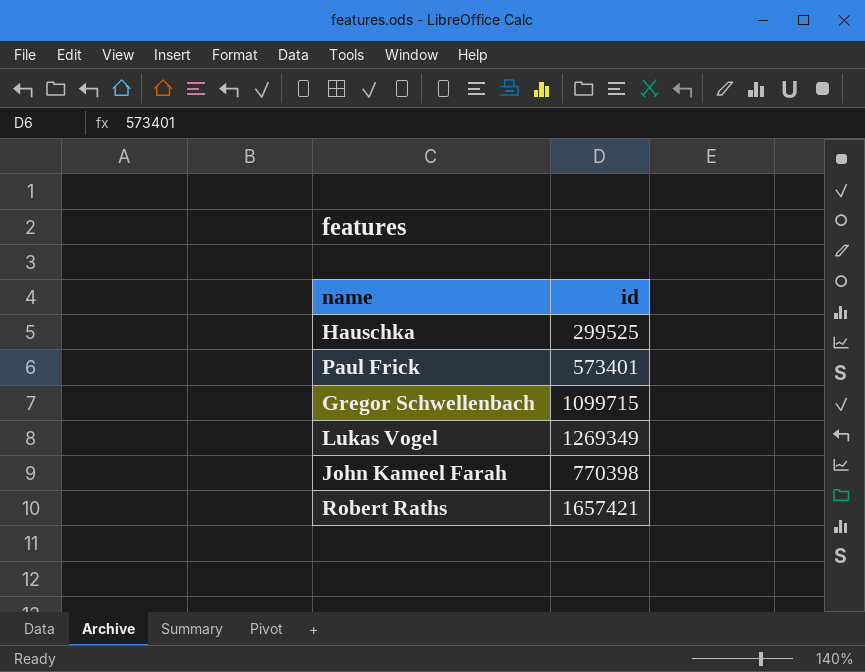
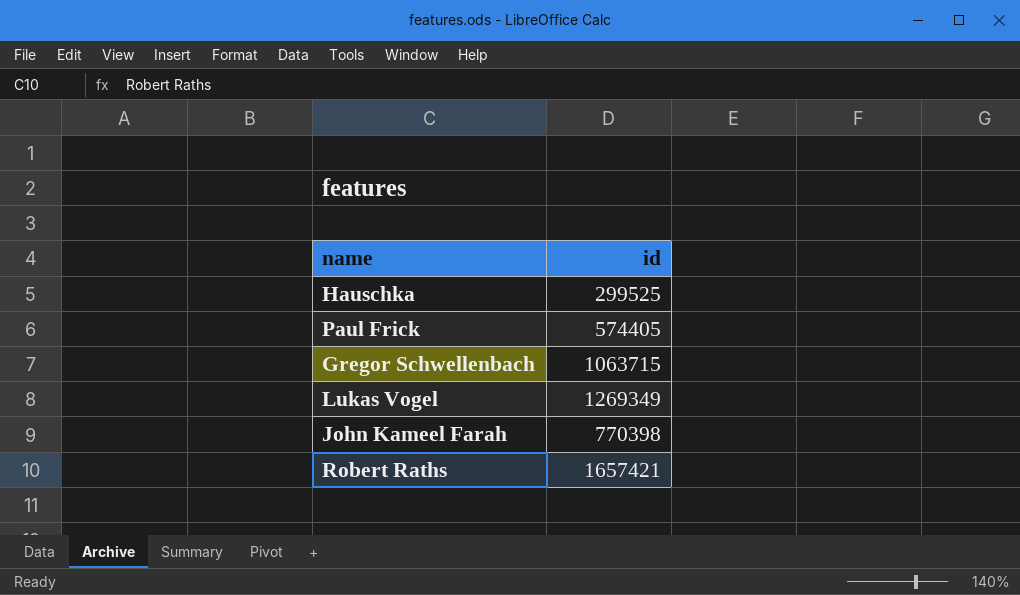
Paul Frick | id: 573401 -> 574405
Gregor Schwellenbach | id: 1099715 -> 1063715

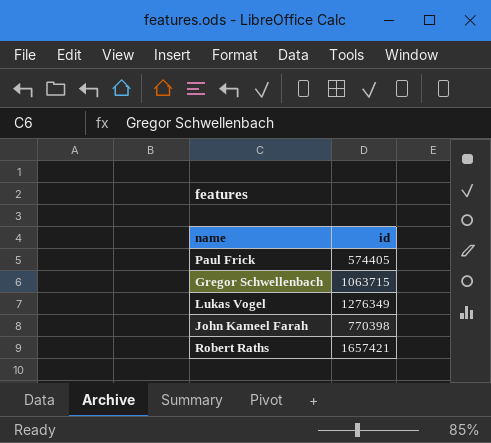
row Hauschka: 299525 -> none
Lukas Vogel | id: 1269349 -> 1276349

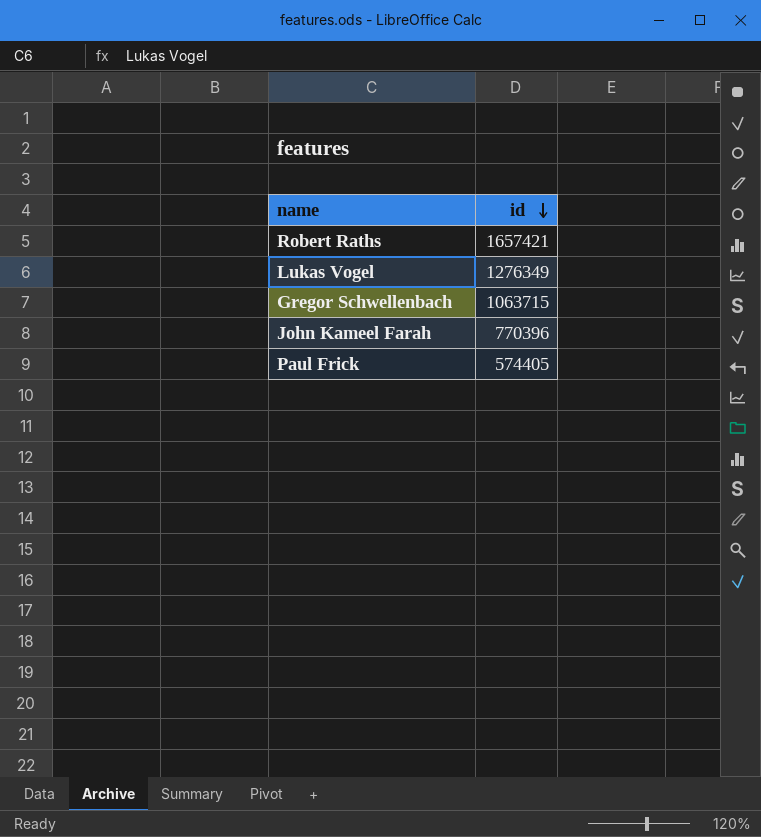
row order: none -> id descending
John Kameel Farah | id: 770398 -> 770396

